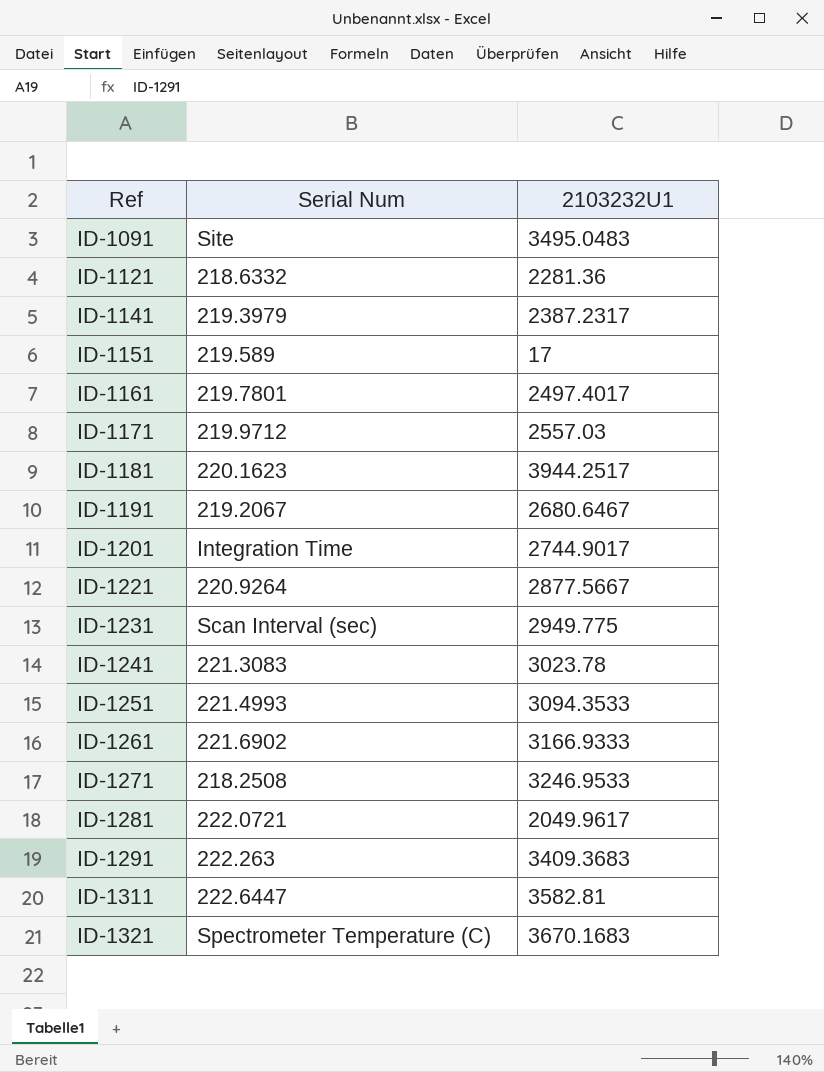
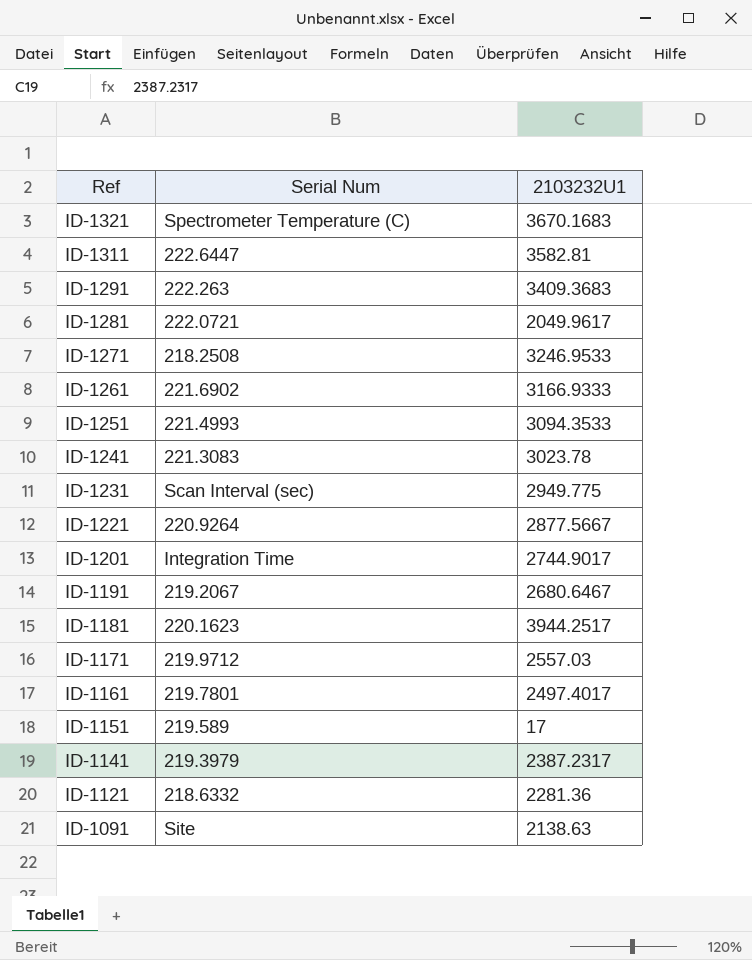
row order: Ref ascending -> Ref descending
ID-1091 | 2103232U1: 3495.0483 -> 2138.63

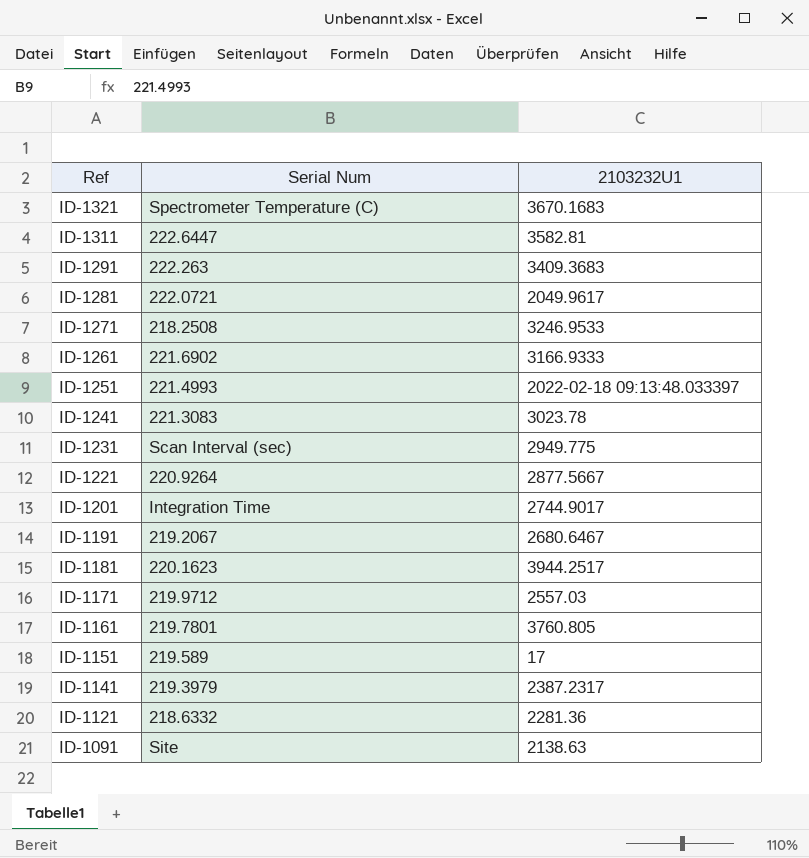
ID-1251 | 2103232U1: 3094.3533 -> 2022-02-18 09:13:48.033397
ID-1161 | 2103232U1: 2497.4017 -> 3760.805

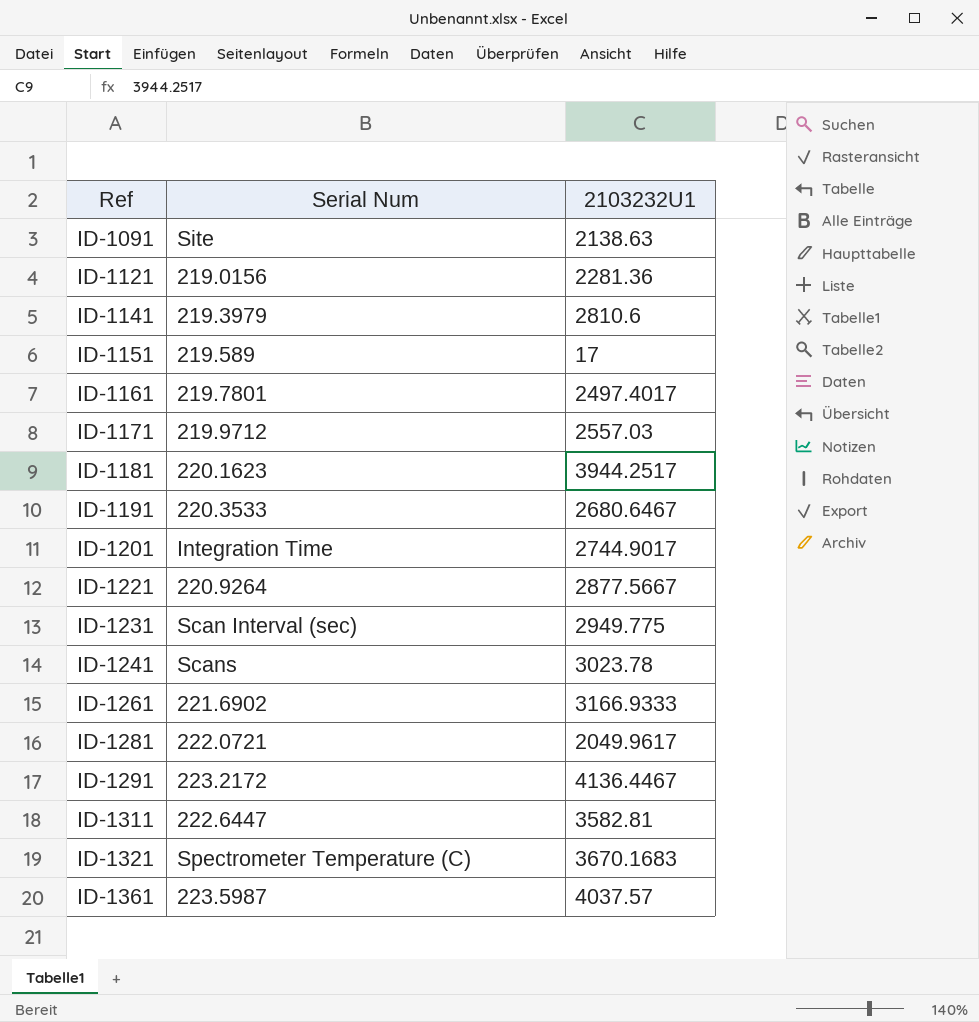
row order: Ref descending -> Ref ascending
row ID-1271: 218.2508 | 3246.9533 -> none
row ID-1251: 221.4993 | 2022-02-18 09:13:48.033397 -> none
ID-1121 | Serial Num: 218.6332 -> 219.0156
ID-1141 | 2103232U1: 2387.2317 -> 2810.6
ID-1161 | 2103232U1: 3760.805 -> 2497.4017
ID-1191 | Serial Num: 219.2067 -> 220.3533
ID-1241 | Serial Num: 221.3083 -> Scans
ID-1291 | Serial Num: 222.263 -> 223.2172
ID-1291 | 2103232U1: 3409.3683 -> 4136.4467
row ID-1361: none -> 223.5987 | 4037.57

